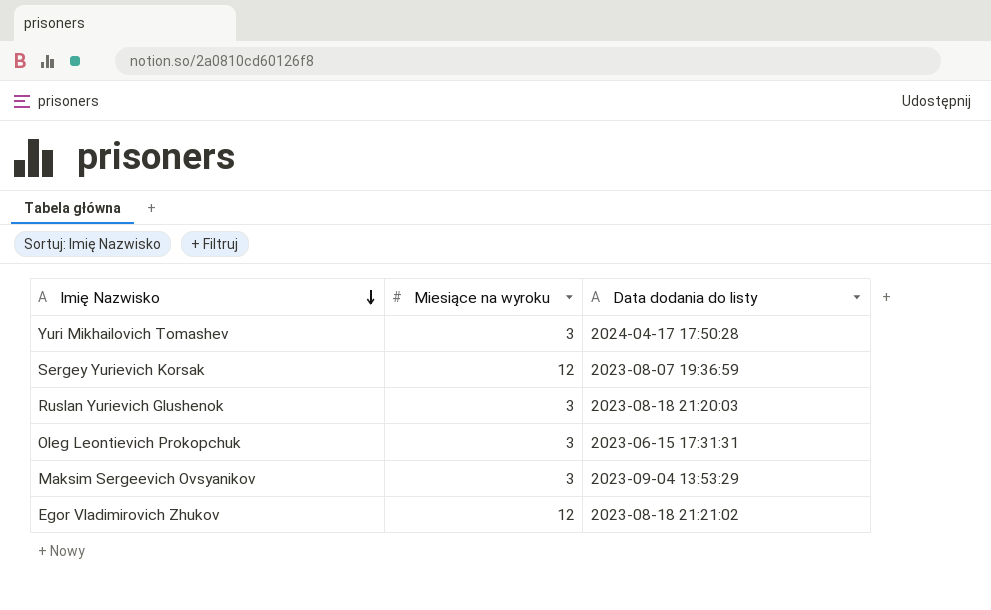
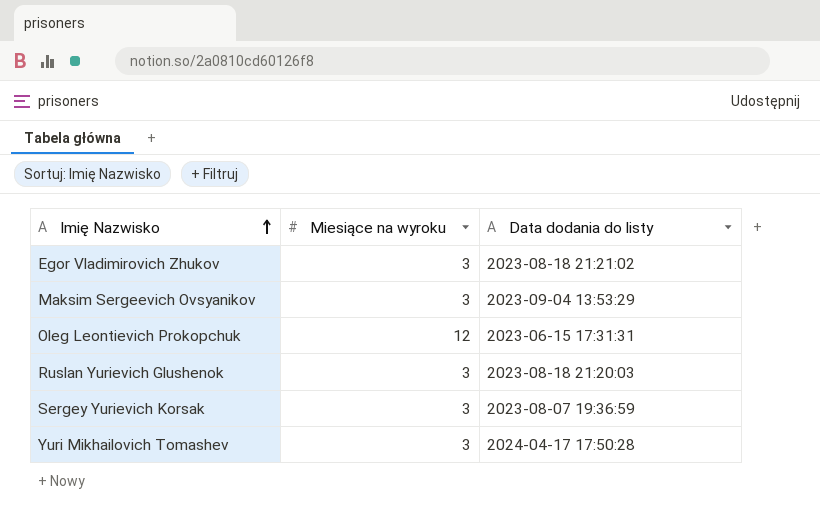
row order: Imię Nazwisko descending -> Imię Nazwisko ascending
Egor Vladimirovich Zhukov | Miesiące na wyroku: 12 -> 3
Oleg Leontievich Prokopchuk | Miesiące na wyroku: 3 -> 12
Sergey Yurievich Korsak | Miesiące na wyroku: 12 -> 3

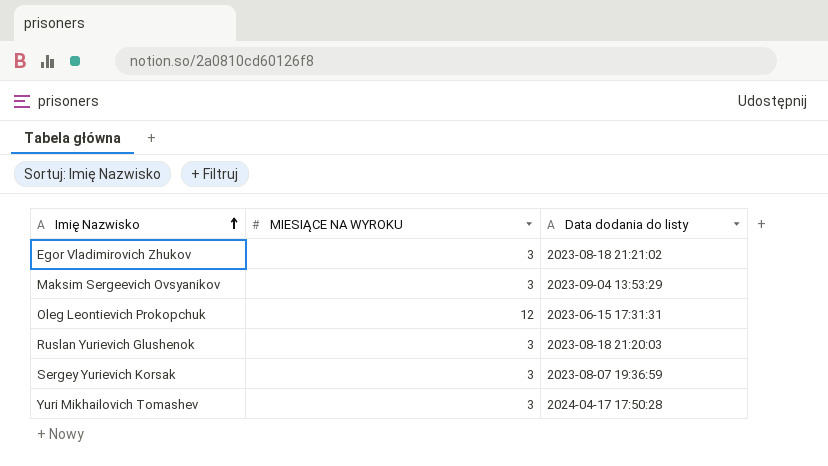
column name: Miesiące na wyroku -> MIESIĄCE NA WYROKU

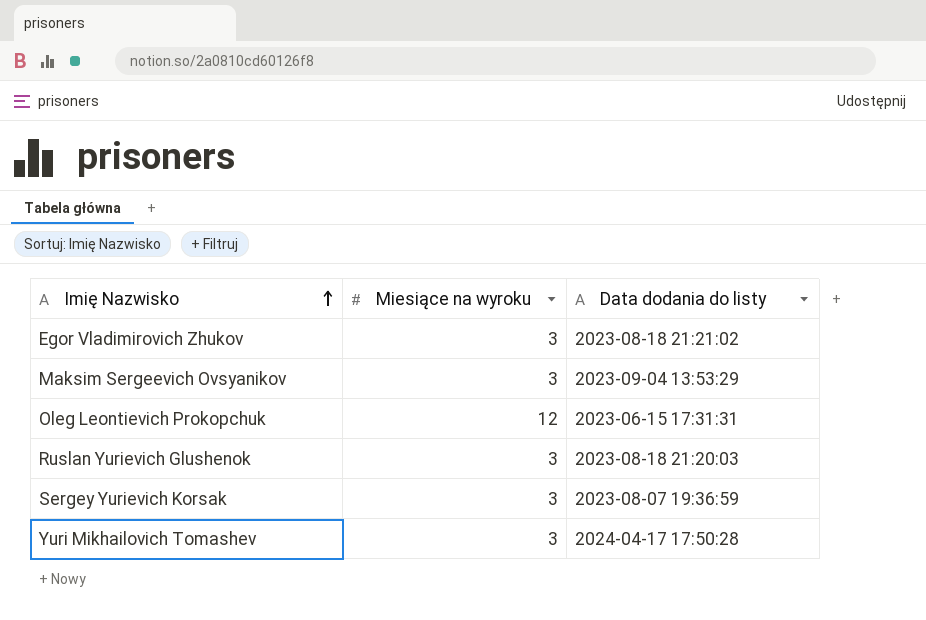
column name: MIESIĄCE NA WYROKU -> Miesiące na wyroku

